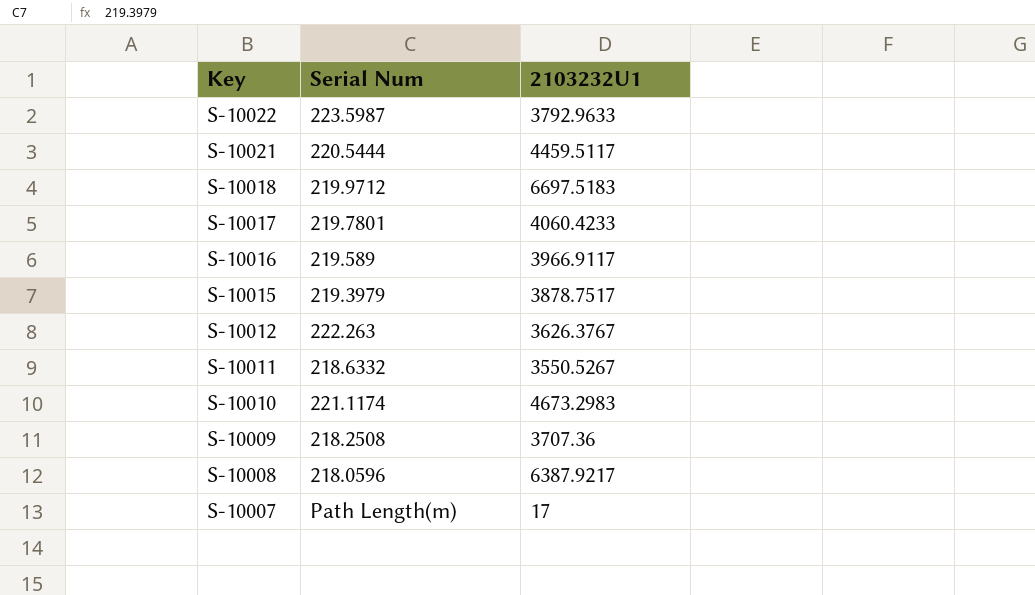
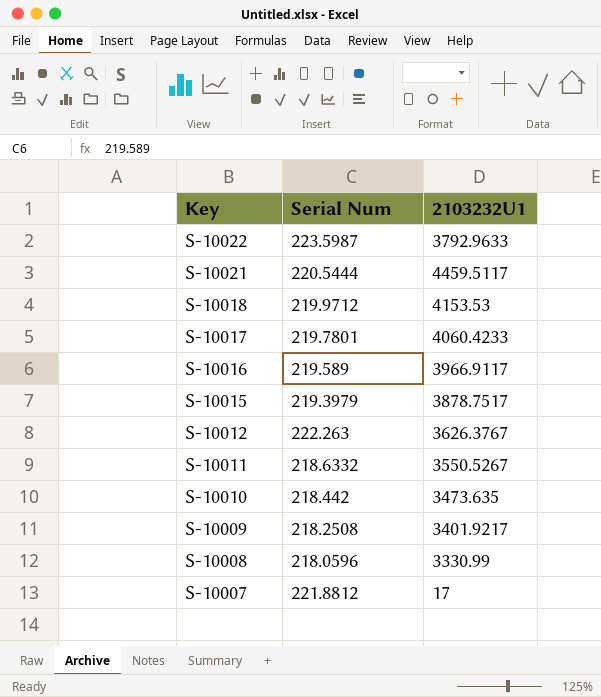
S-10018 | 2103232U1: 6697.5183 -> 4153.53
S-10010 | Serial Num: 221.1174 -> 218.442
S-10010 | 2103232U1: 4673.2983 -> 3473.635
S-10009 | 2103232U1: 3707.36 -> 3401.9217
S-10008 | 2103232U1: 6387.9217 -> 3330.99
S-10007 | Serial Num: Path Length(m) -> 221.8812

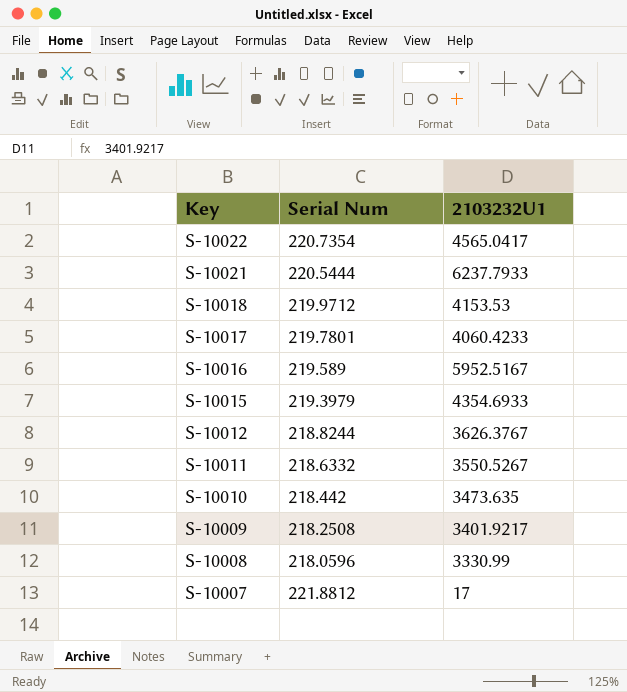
S-10022 | Serial Num: 223.5987 -> 220.7354
S-10022 | 2103232U1: 3792.9633 -> 4565.0417
S-10021 | 2103232U1: 4459.5117 -> 6237.7933
S-10016 | 2103232U1: 3966.9117 -> 5952.5167
S-10015 | 2103232U1: 3878.7517 -> 4354.6933
S-10012 | Serial Num: 222.263 -> 218.8244

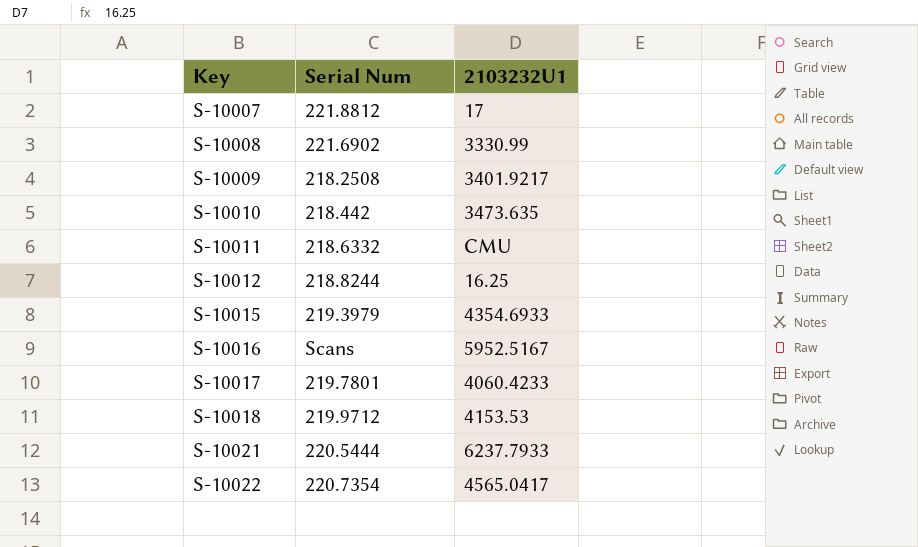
row order: Key descending -> Key ascending
S-10008 | Serial Num: 218.0596 -> 221.6902
S-10011 | 2103232U1: 3550.5267 -> CMU
S-10012 | 2103232U1: 3626.3767 -> 16.25
S-10016 | Serial Num: 219.589 -> Scans

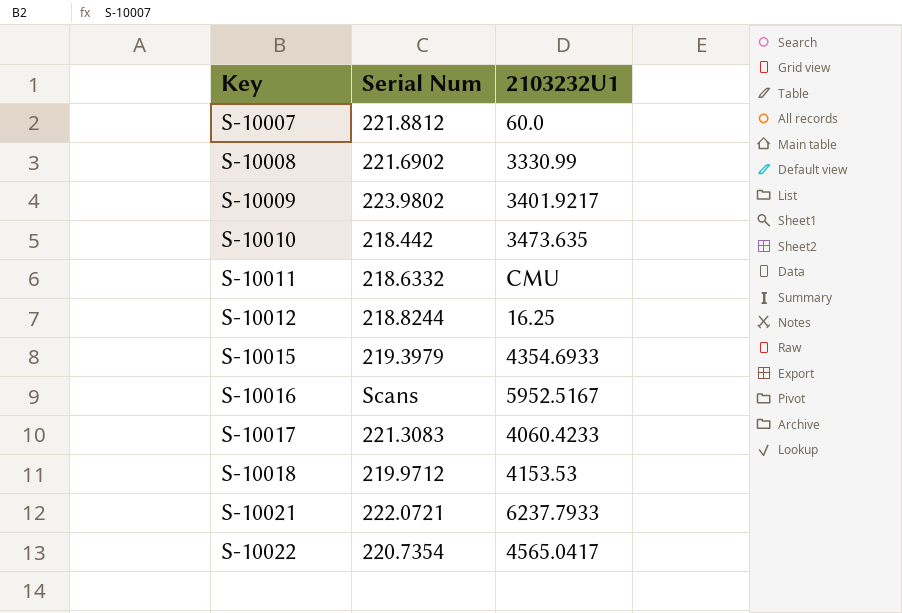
S-10007 | 2103232U1: 17 -> 60.0
S-10009 | Serial Num: 218.2508 -> 223.9802
S-10017 | Serial Num: 219.7801 -> 221.3083
S-10021 | Serial Num: 220.5444 -> 222.0721

